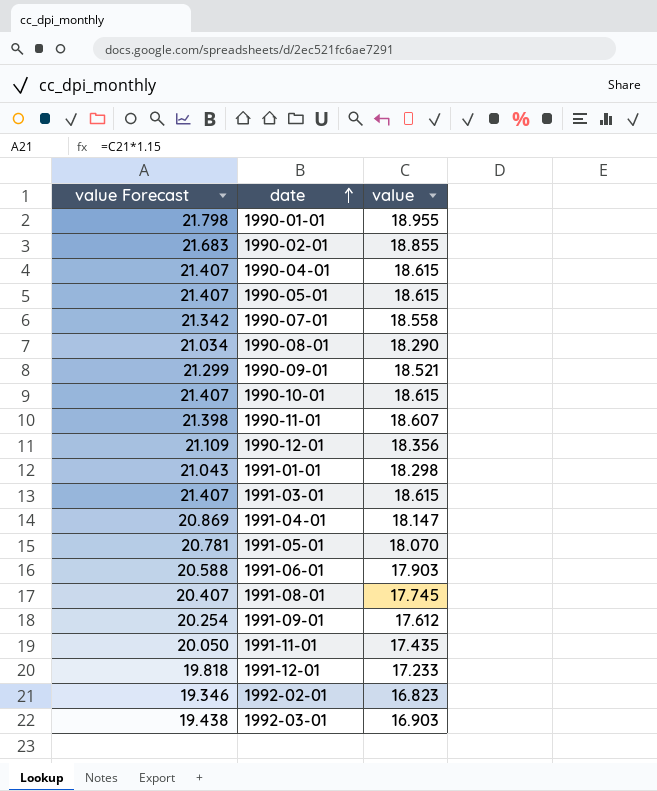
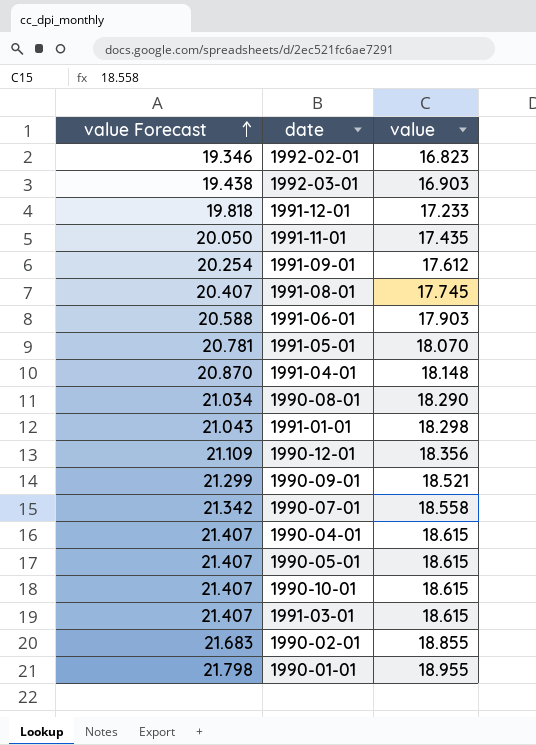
row order: date ascending -> value Forecast ascending
row 1990-11-01: 21.398 | 18.607 -> none
1991-04-01 | value Forecast: 20.869 -> 20.870
1991-04-01 | value: 18.147 -> 18.148

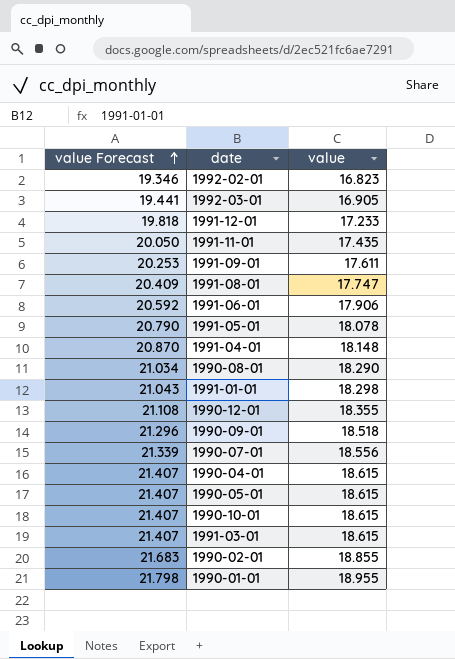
1992-03-01 | value Forecast: 19.438 -> 19.441
1992-03-01 | value: 16.903 -> 16.905
1991-09-01 | value Forecast: 20.254 -> 20.253
1991-09-01 | value: 17.612 -> 17.611
1991-08-01 | value Forecast: 20.407 -> 20.409
1991-08-01 | value: 17.745 -> 17.747
1991-06-01 | value Forecast: 20.588 -> 20.592
1991-06-01 | value: 17.903 -> 17.906
1991-05-01 | value Forecast: 20.781 -> 20.790
1991-05-01 | value: 18.070 -> 18.078
1990-12-01 | value Forecast: 21.109 -> 21.108
1990-12-01 | value: 18.356 -> 18.355
1990-09-01 | value Forecast: 21.299 -> 21.296
1990-09-01 | value: 18.521 -> 18.518
1990-07-01 | value Forecast: 21.342 -> 21.339
1990-07-01 | value: 18.558 -> 18.556

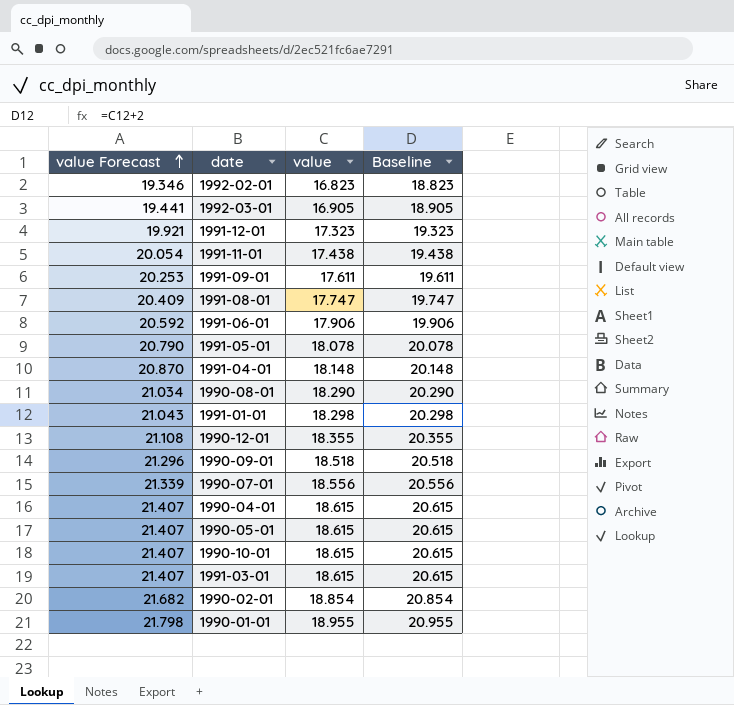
column Baseline | formula: none -> [value] + 2
1991-12-01 | value Forecast: 19.818 -> 19.921
1991-12-01 | value: 17.233 -> 17.323
1991-11-01 | value Forecast: 20.050 -> 20.054
1991-11-01 | value: 17.435 -> 17.438
1990-02-01 | value Forecast: 21.683 -> 21.682
1990-02-01 | value: 18.855 -> 18.854

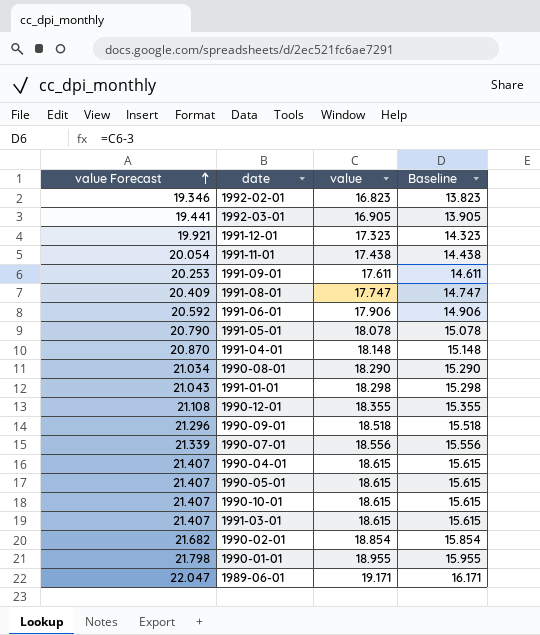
column Baseline | formula: [value] + 2 -> [value] - 3
row 1989-06-01: none -> 22.047 | 19.171 | 16.171

